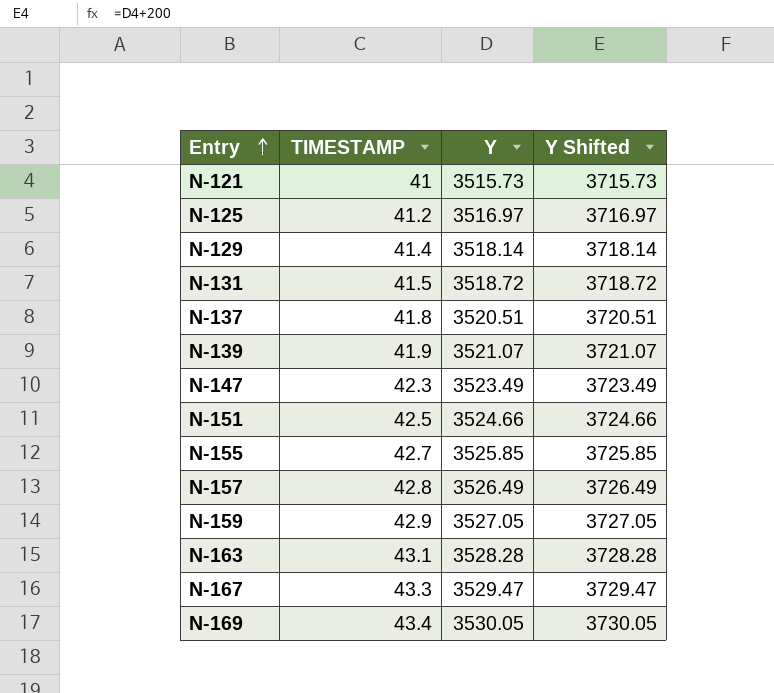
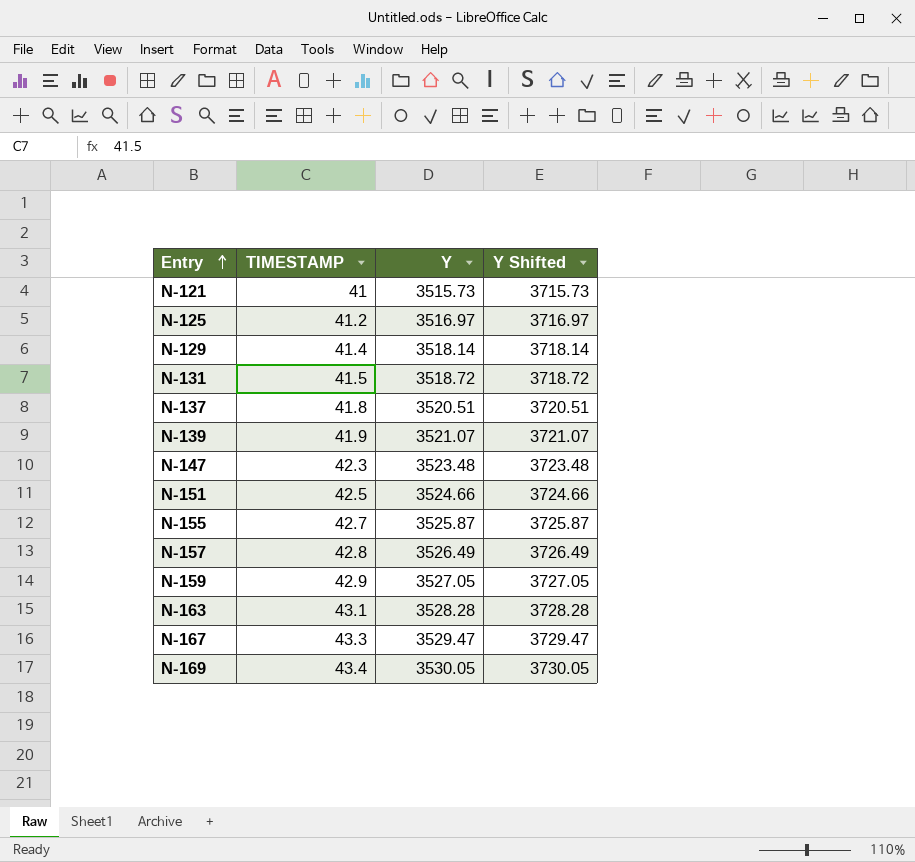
N-147 | Y: 3523.49 -> 3523.48
N-147 | Y Shifted: 3723.49 -> 3723.48
N-155 | Y: 3525.85 -> 3525.87
N-155 | Y Shifted: 3725.85 -> 3725.87

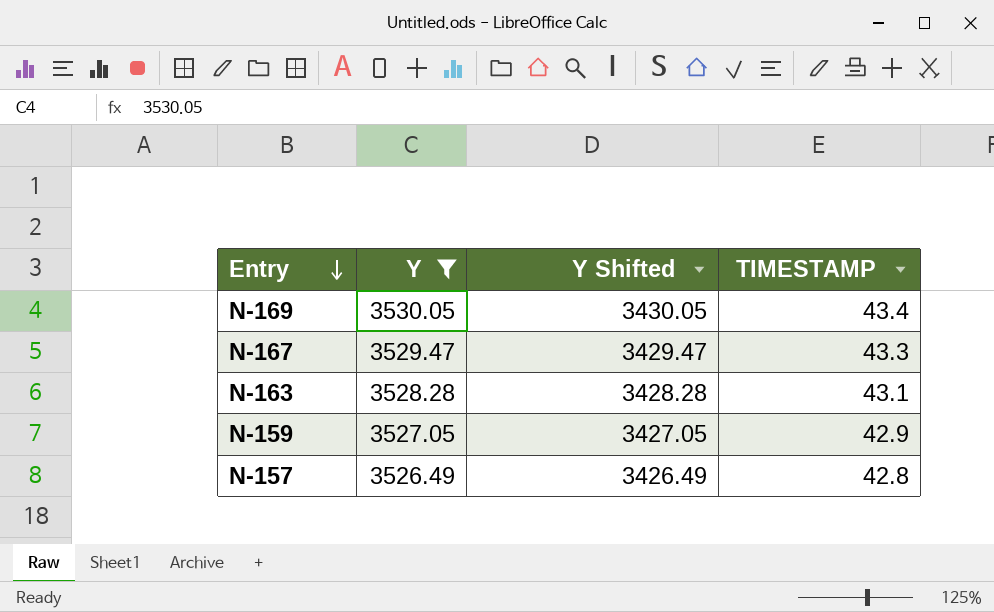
filter: none -> Y >= 3526.49
row order: Entry ascending -> Entry descending
column Y Shifted | formula: [Y] + 200 -> [Y] - 100
column TIMESTAMP | position: 2 -> 4

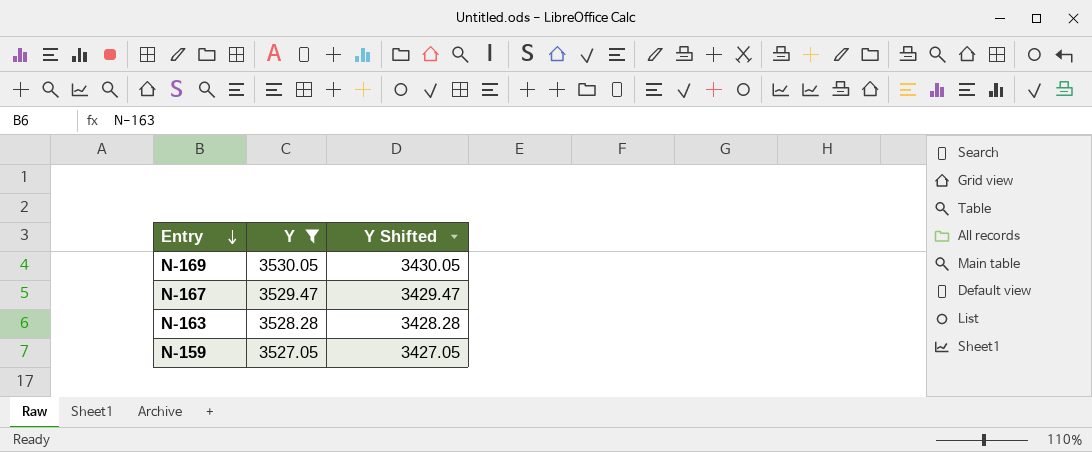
column TIMESTAMP | position: 4 -> none
row N-157: 3526.49 | 3426.49 | 42.8 -> none

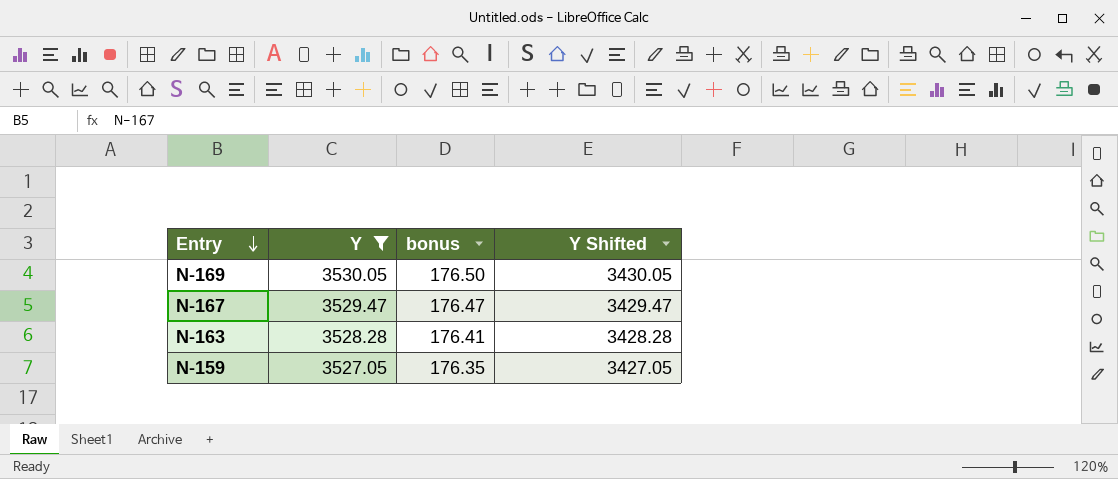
column bonus | formula: none -> [Y] * 0.05

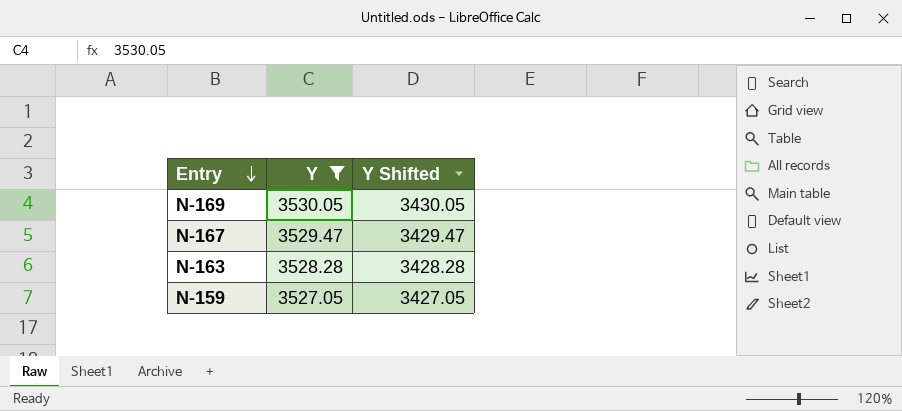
column bonus | formula: [Y] * 0.05 -> none

